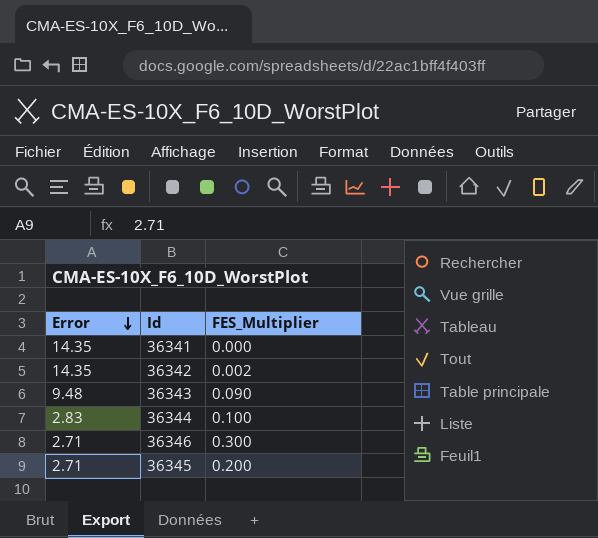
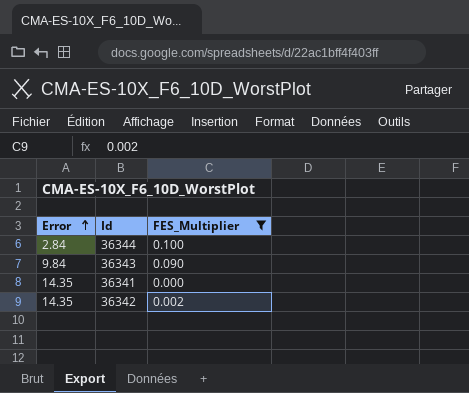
filter: none -> FES_Multiplier <= 0.100
row order: Error descending -> Error ascending
36344 | Error: 2.83 -> 2.84
36343 | Error: 9.48 -> 9.84

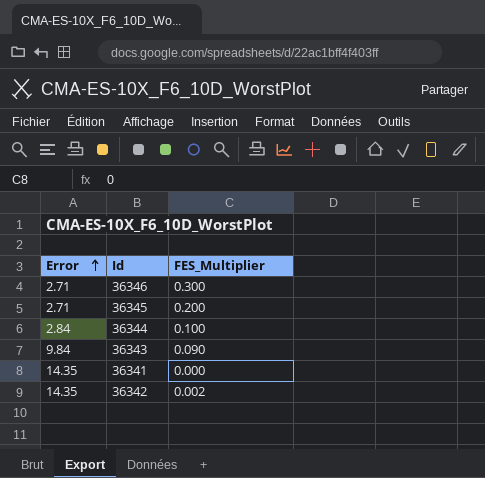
filter: FES_Multiplier <= 0.100 -> none

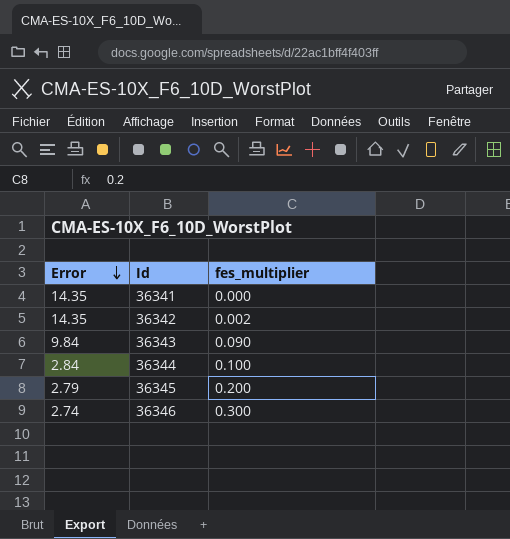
row order: Error ascending -> Error descending
column name: FES_Multiplier -> fes_multiplier
36345 | Error: 2.71 -> 2.79
36346 | Error: 2.71 -> 2.74

